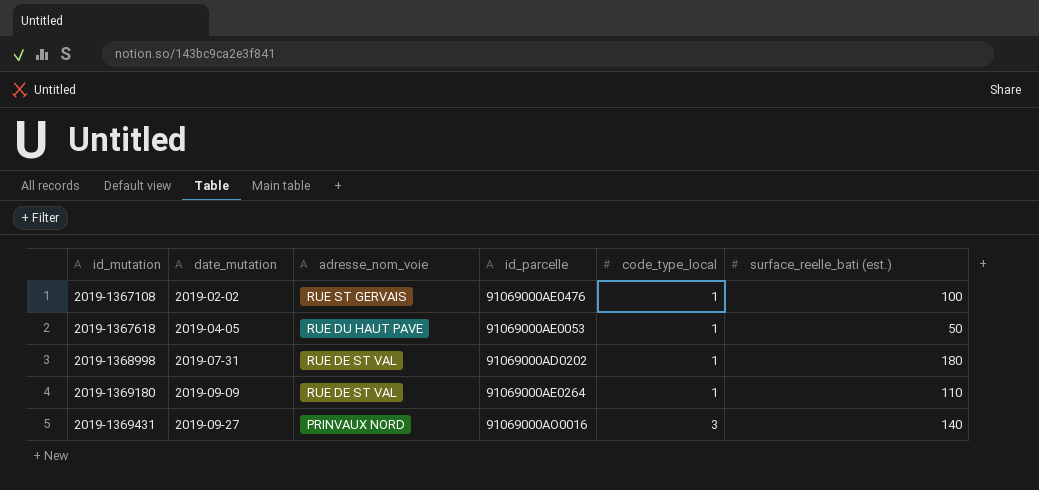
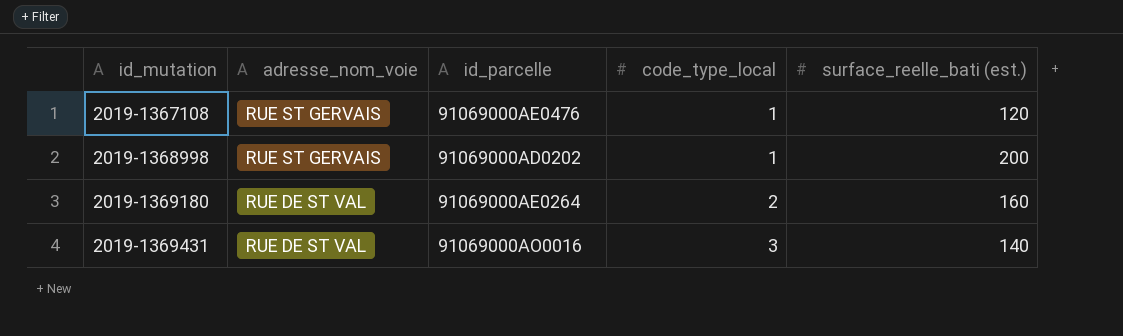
column date_mutation | position: 2 -> none
row 2019-1367618: 2019-04-05 | RUE DU HAUT PAVE | 91069000AE0053 | 1 | 50 -> none
2019-1367108 | surface_reelle_bati (est.): 100 -> 120
2019-1368998 | adresse_nom_voie: RUE DE ST VAL -> RUE ST GERVAIS
2019-1368998 | surface_reelle_bati (est.): 180 -> 200
2019-1369180 | code_type_local: 1 -> 2
2019-1369180 | surface_reelle_bati (est.): 110 -> 160
2019-1369431 | adresse_nom_voie: PRINVAUX NORD -> RUE DE ST VAL

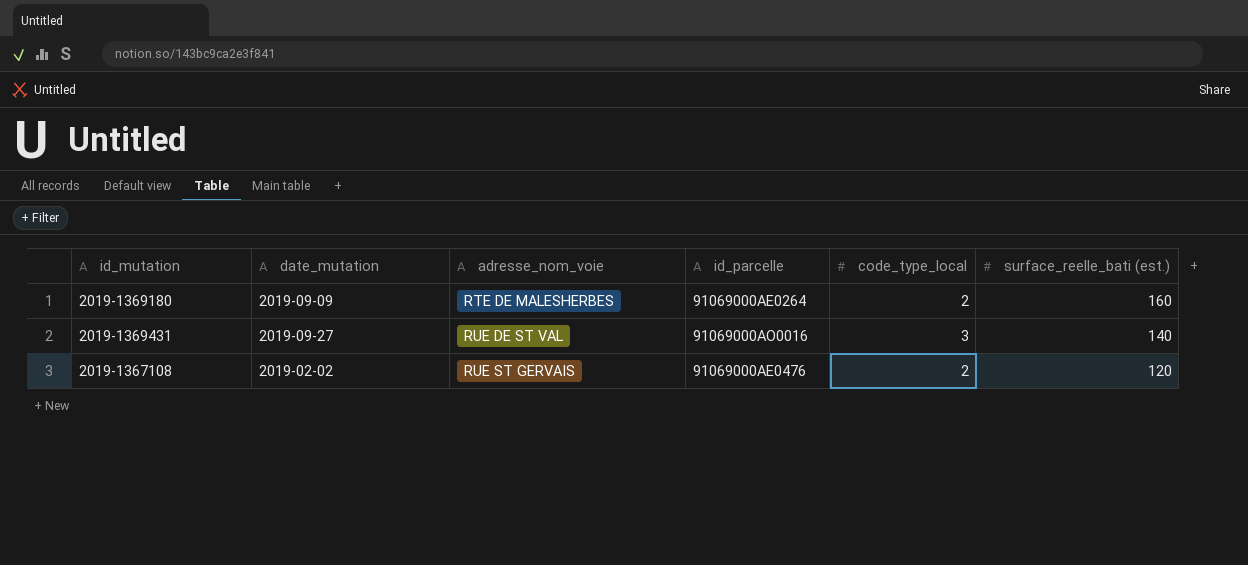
row order: id_mutation ascending -> adresse_nom_voie ascending
column date_mutation | position: none -> 2
row 2019-1368998: RUE ST GERVAIS | 91069000AD0202 | 1 | 200 -> none
2019-1369180 | adresse_nom_voie: RUE DE ST VAL -> RTE DE MALESHERBES
2019-1367108 | code_type_local: 1 -> 2

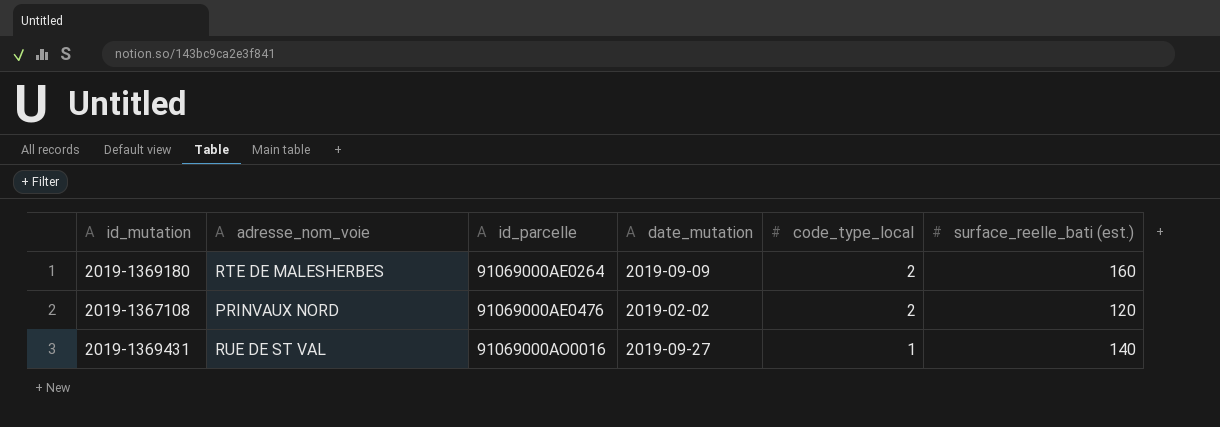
row order: adresse_nom_voie ascending -> id_parcelle ascending
column date_mutation | position: 2 -> 4
2019-1367108 | adresse_nom_voie: RUE ST GERVAIS -> PRINVAUX NORD
2019-1369431 | code_type_local: 3 -> 1

